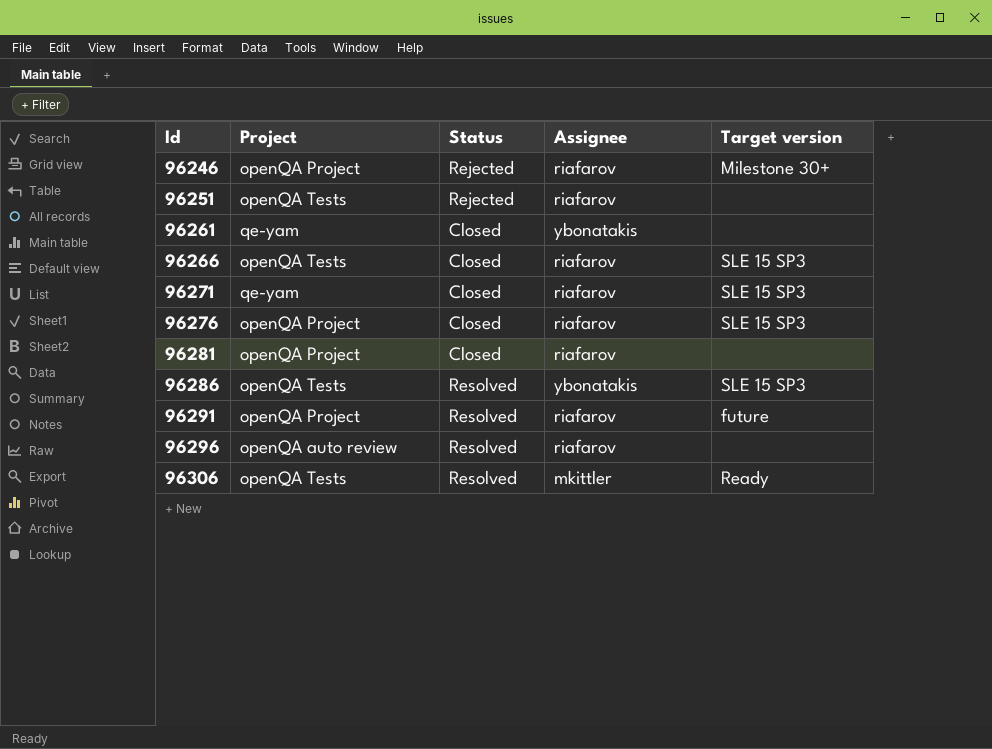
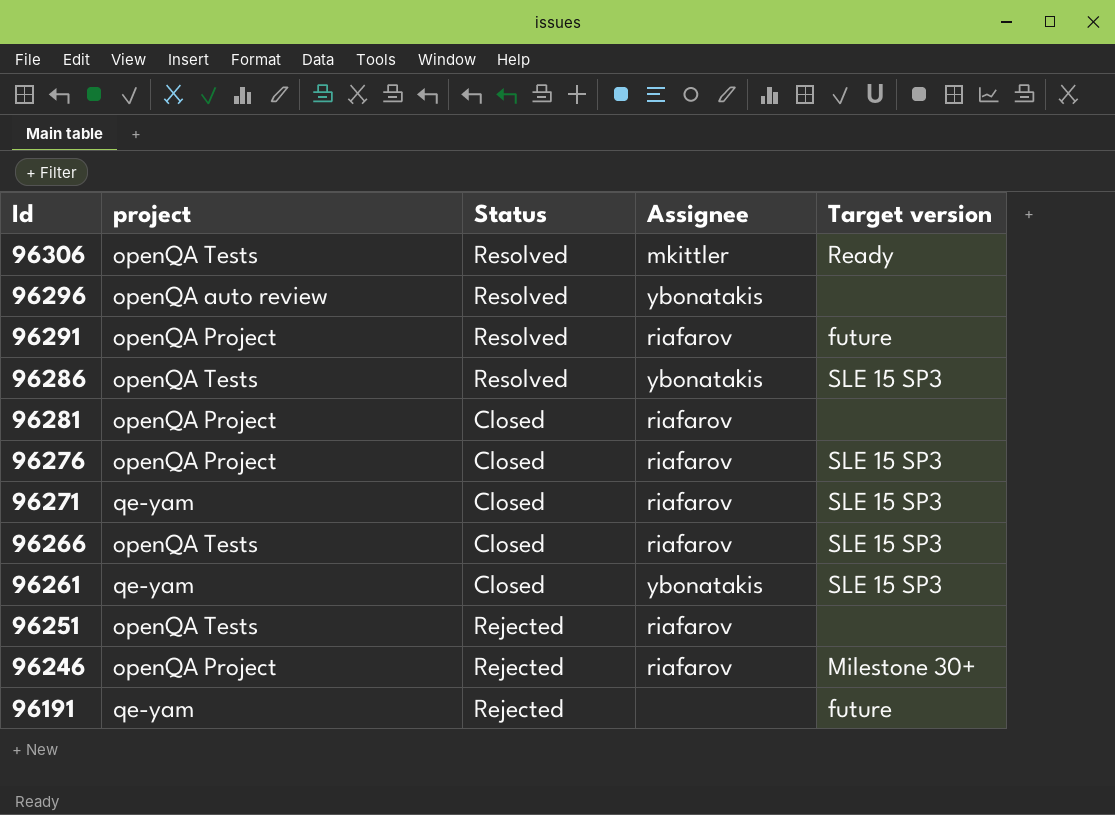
row order: Id ascending -> Id descending
column name: Project -> project
96296 | Assignee: riafarov -> ybonatakis
96261 | Target version: none -> SLE 15 SP3
row 96191: none -> qe-yam | Rejected | none | future

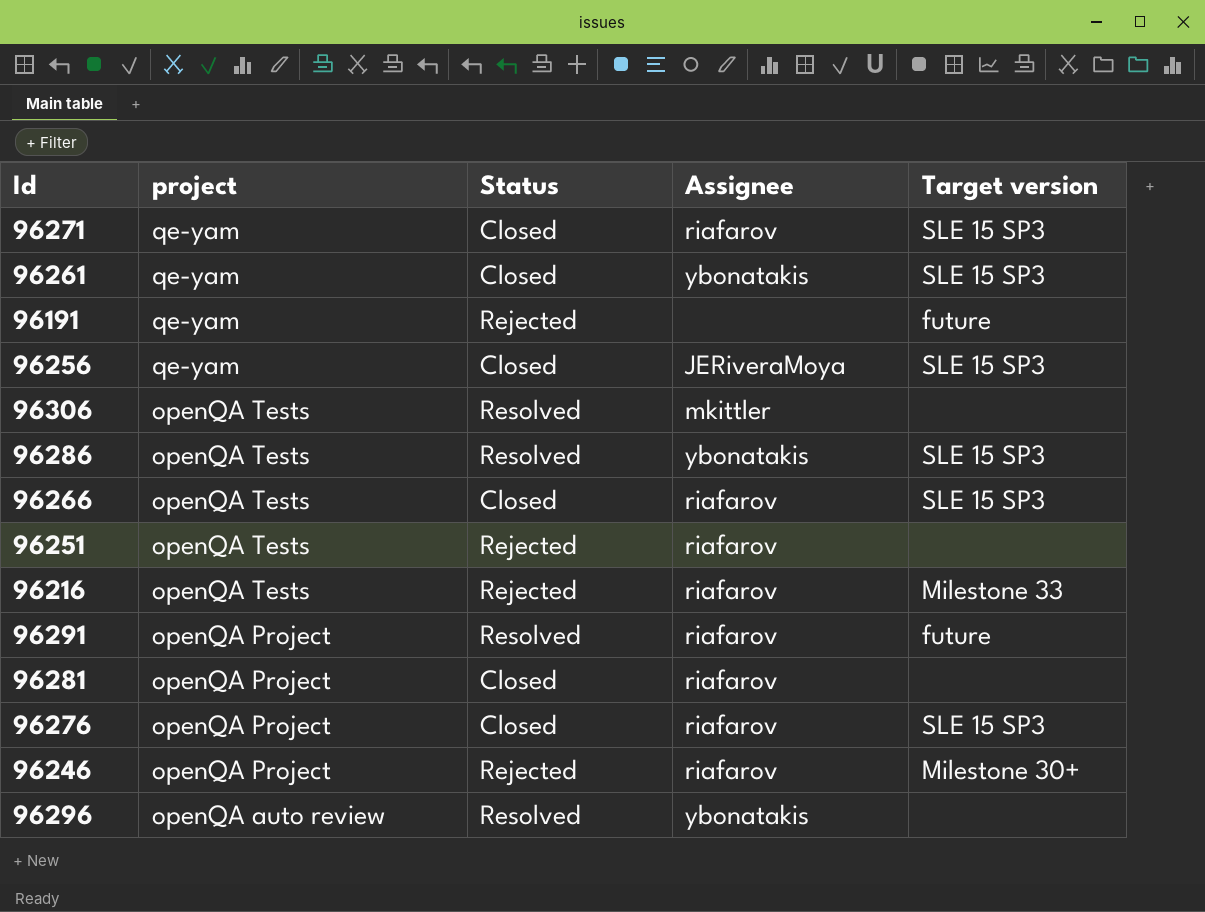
row order: Id descending -> project descending
row 96256: none -> qe-yam | Closed | JERiveraMoya | SLE 15 SP3
96306 | Target version: Ready -> none
row 96216: none -> openQA Tests | Rejected | riafarov | Milestone 33

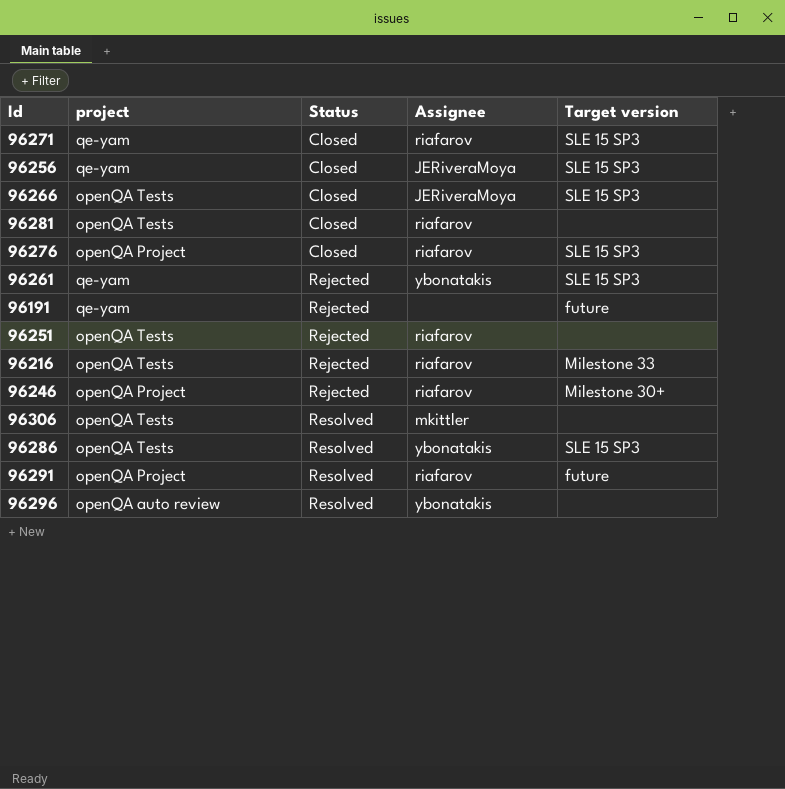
row order: project descending -> Status ascending
96266 | Assignee: riafarov -> JERiveraMoya
96281 | project: openQA Project -> openQA Tests
96261 | Status: Closed -> Rejected

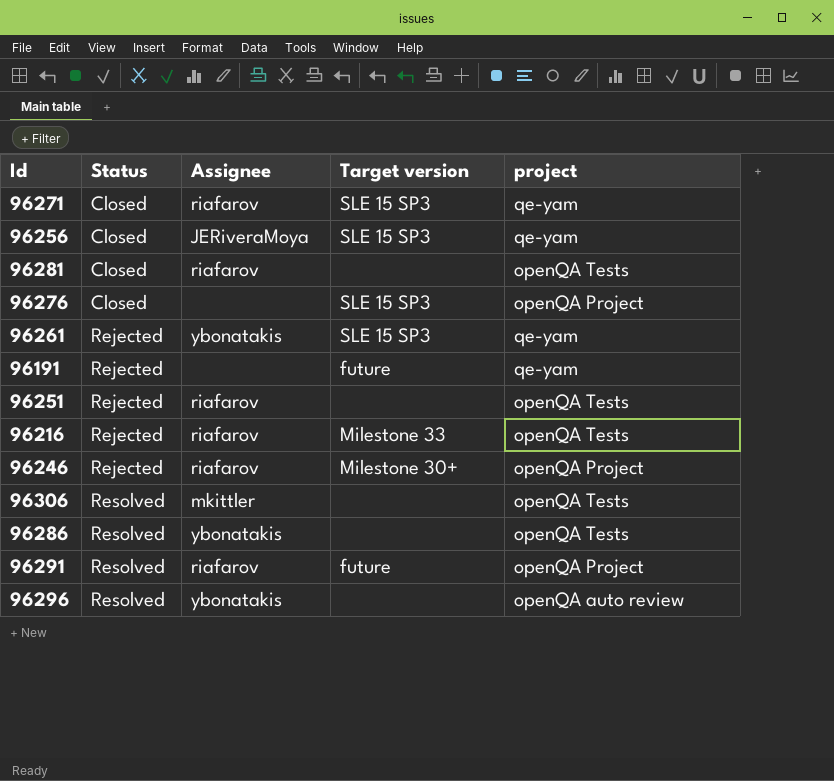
column project | position: 2 -> 5
row 96266: openQA Tests | Closed | JERiveraMoya | SLE 15 SP3 -> none
96276 | Assignee: riafarov -> none
96286 | Target version: SLE 15 SP3 -> none

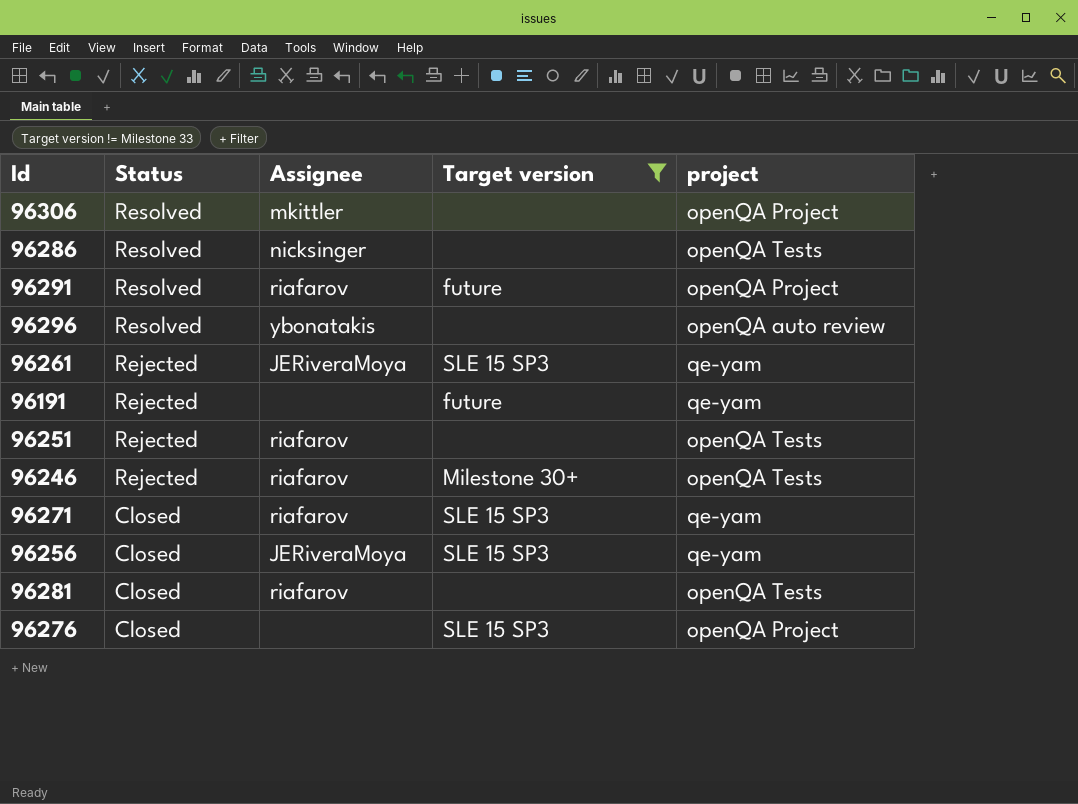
filter: none -> Target version != Milestone 33
row order: Status ascending -> Status descending
96306 | project: openQA Tests -> openQA Project
96286 | Assignee: ybonatakis -> nicksinger
96261 | Assignee: ybonatakis -> JERiveraMoya
96246 | project: openQA Project -> openQA Tests

